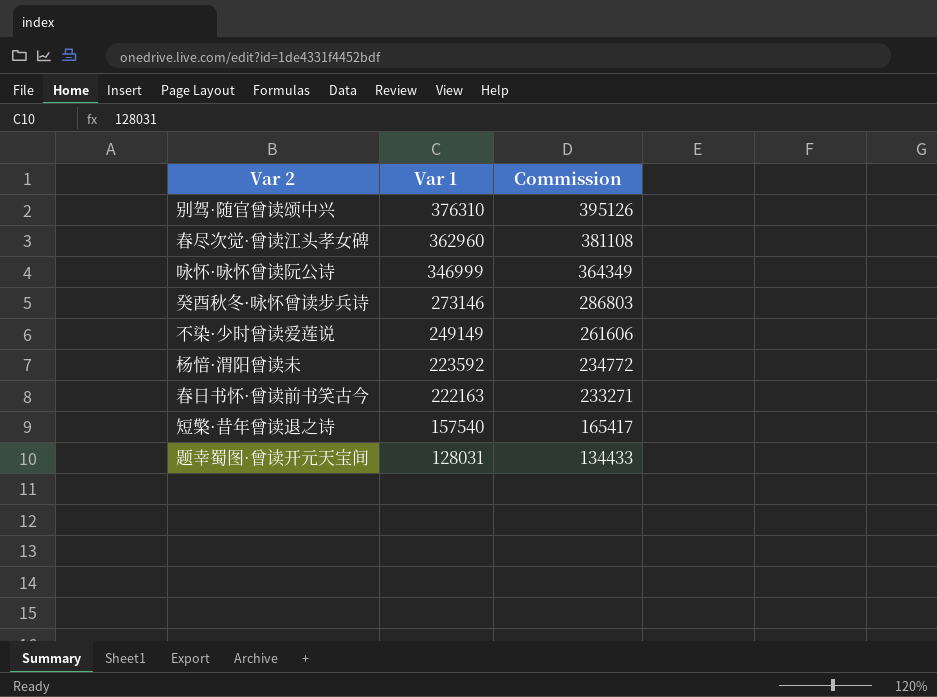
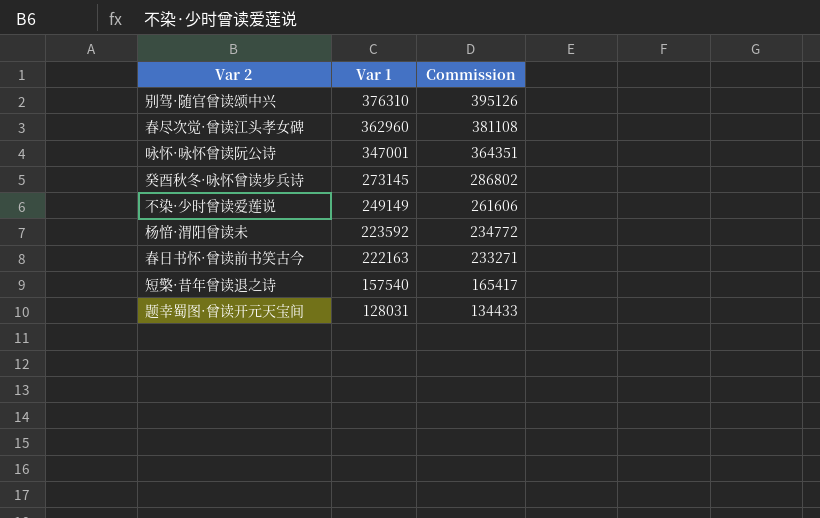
咏怀·咏怀曾读阮公诗 | Var 1: 346999 -> 347001
咏怀·咏怀曾读阮公诗 | Commission: 364349 -> 364351
癸酉秋冬·咏怀曾读步兵诗 | Var 1: 273146 -> 273145
癸酉秋冬·咏怀曾读步兵诗 | Commission: 286803 -> 286802

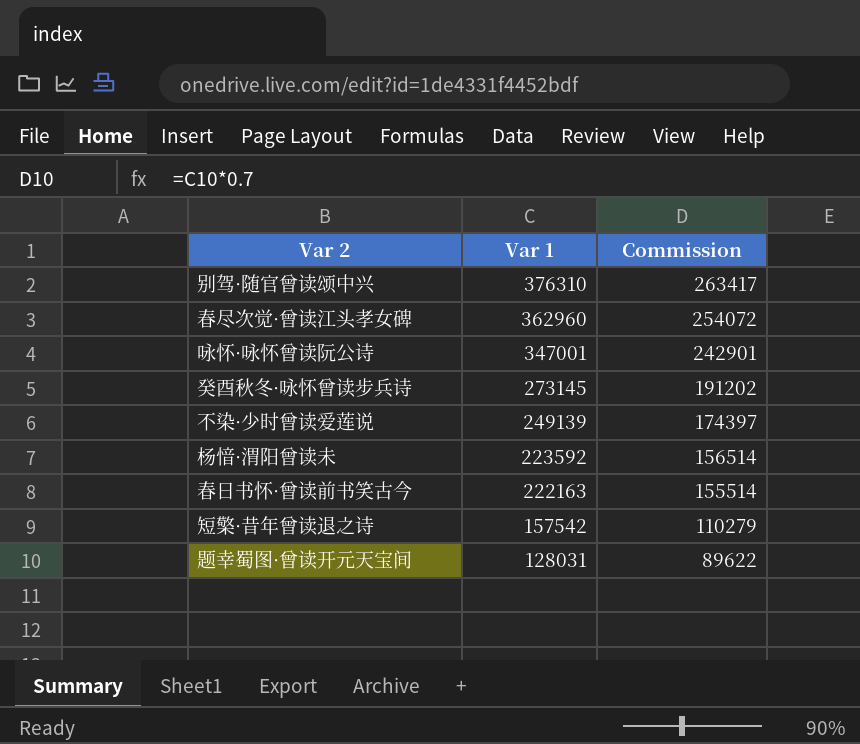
column Commission | formula: [Var 1] * 1.05 -> [Var 1] * 0.7
不染·少时曾读爱莲说 | Var 1: 249149 -> 249139
短檠·昔年曾读退之诗 | Var 1: 157540 -> 157542

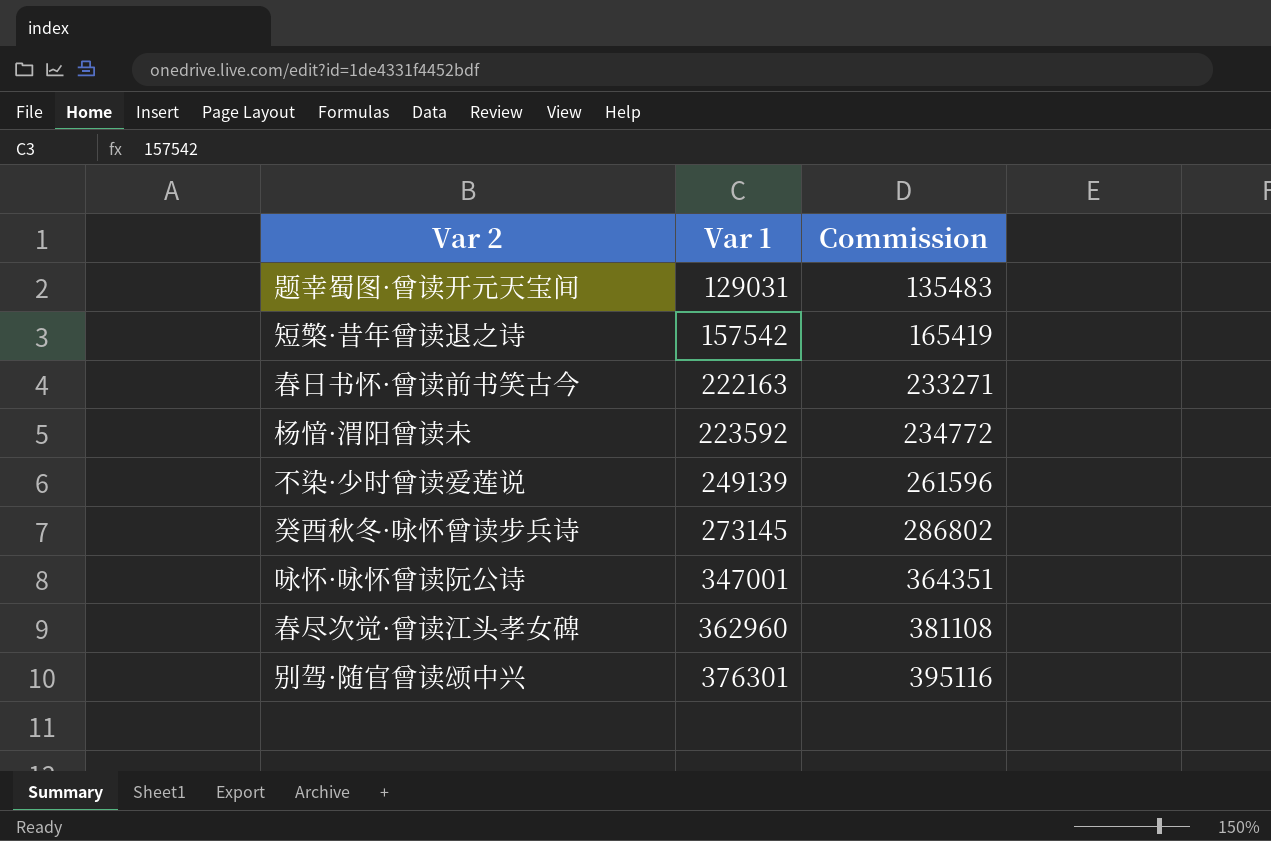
row order: Var 1 descending -> Var 1 ascending
column Commission | formula: [Var 1] * 0.7 -> [Var 1] * 1.05
题幸蜀图·曾读开元天宝间 | Var 1: 128031 -> 129031
别驾·随官曾读颂中兴 | Var 1: 376310 -> 376301

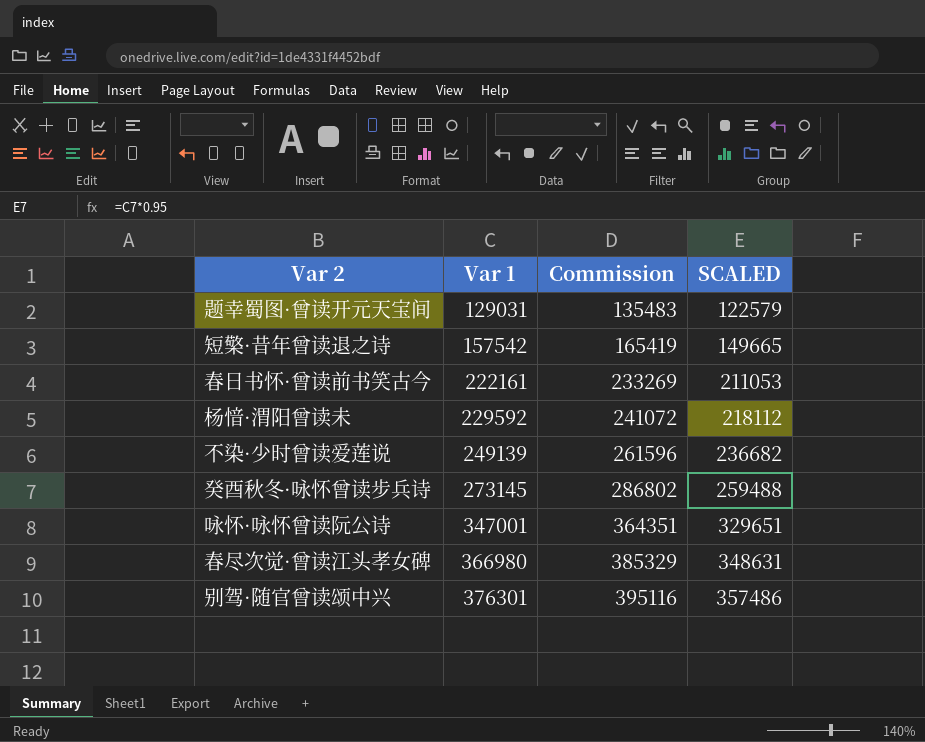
column SCALED | formula: none -> [Var 1] * 0.95
春日书怀·曾读前书笑古今 | Var 1: 222163 -> 222161
春日书怀·曾读前书笑古今 | Commission: 233271 -> 233269
杨愔·渭阳曾读未 | Var 1: 223592 -> 229592
杨愔·渭阳曾读未 | Commission: 234772 -> 241072
春尽次觉·曾读江头孝女碑 | Var 1: 362960 -> 366980
春尽次觉·曾读江头孝女碑 | Commission: 381108 -> 385329

